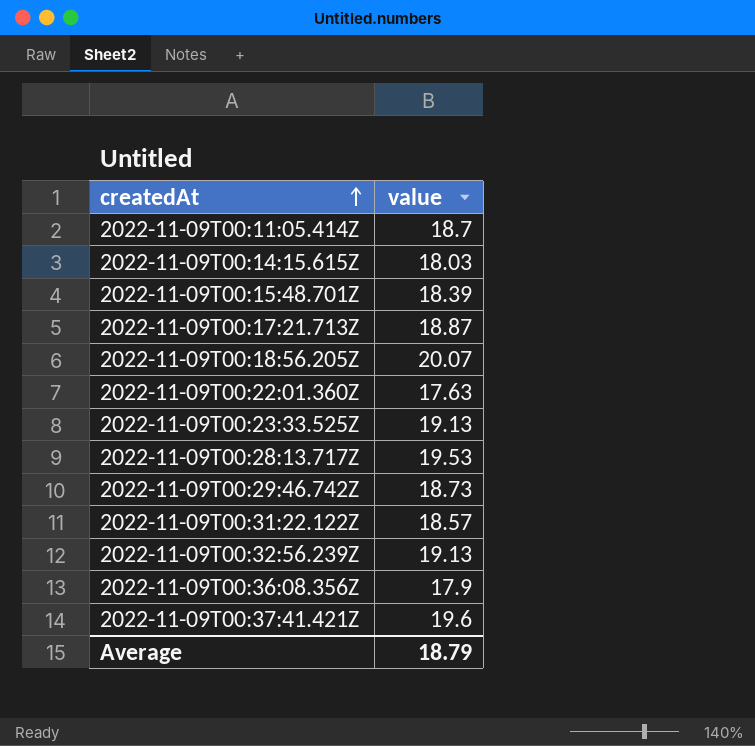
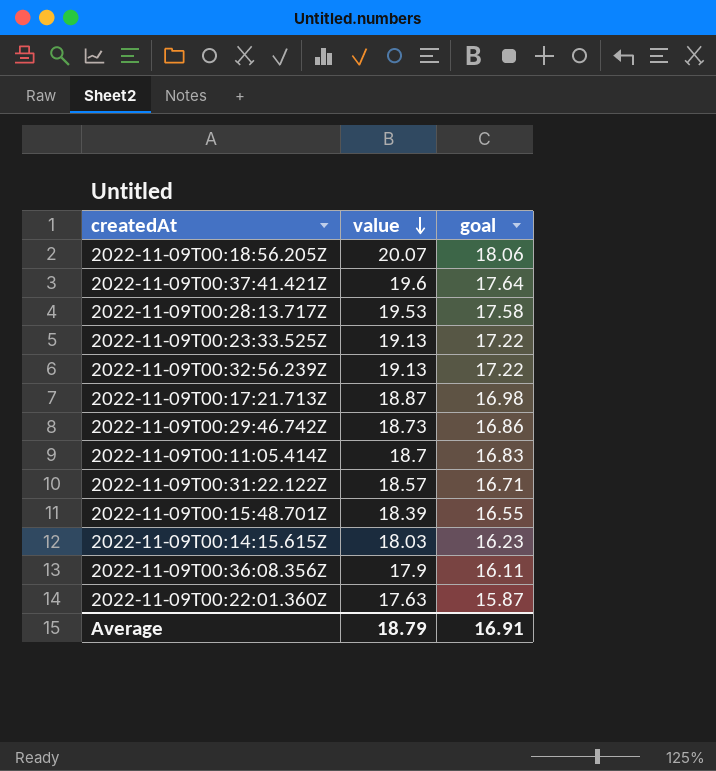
row order: createdAt ascending -> value descending
column goal | formula: none -> [value] * 0.9

